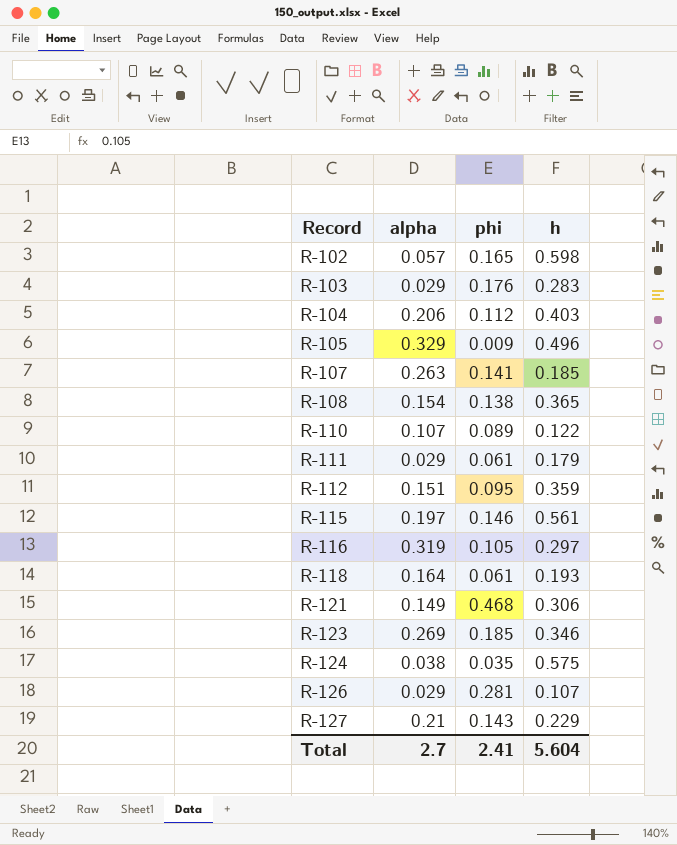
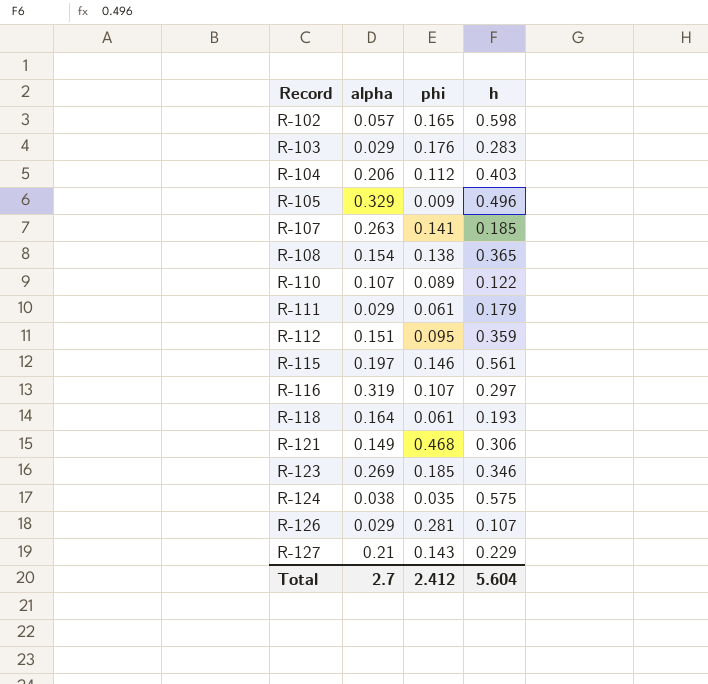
R-116 | phi: 0.105 -> 0.107
Total | phi: 2.41 -> 2.412

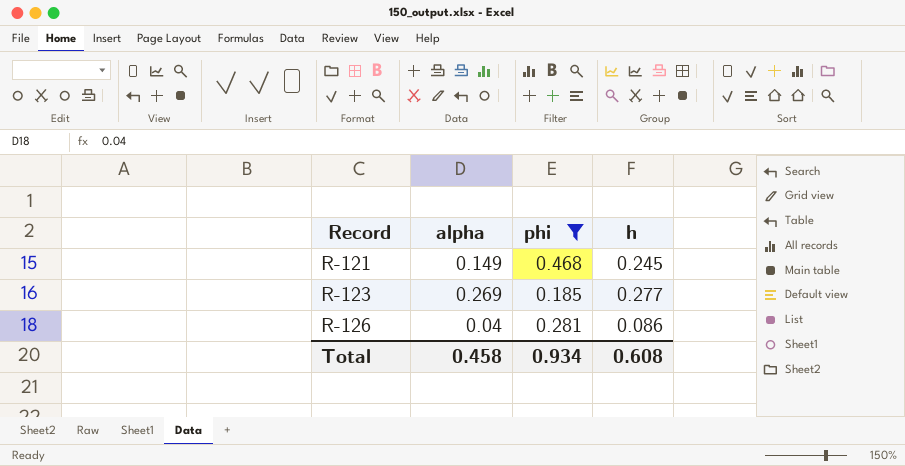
filter: none -> phi >= 0.185
R-121 | h: 0.306 -> 0.245
R-123 | h: 0.346 -> 0.277
R-126 | alpha: 0.029 -> 0.04
R-126 | h: 0.107 -> 0.086
Total | alpha: 2.7 -> 0.458
Total | phi: 2.412 -> 0.934
Total | h: 5.604 -> 0.608

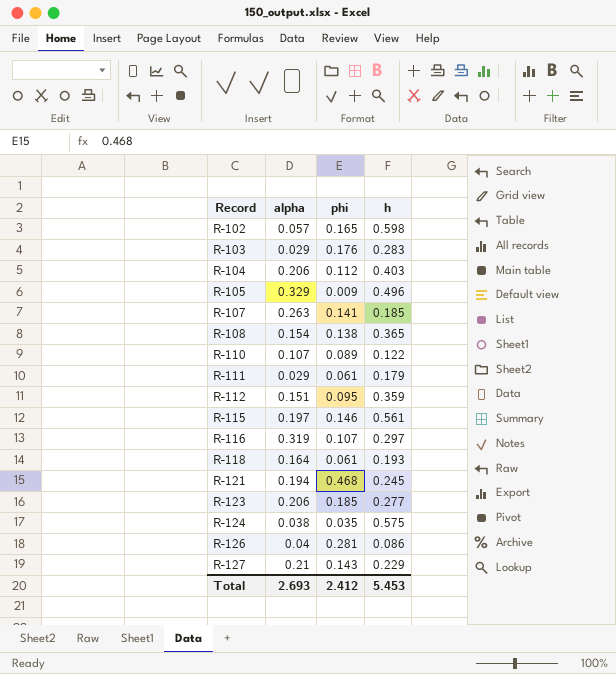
filter: phi >= 0.185 -> none
R-121 | alpha: 0.149 -> 0.194
R-123 | alpha: 0.269 -> 0.206
Total | alpha: 0.458 -> 2.693
Total | phi: 0.934 -> 2.412
Total | h: 0.608 -> 5.453

